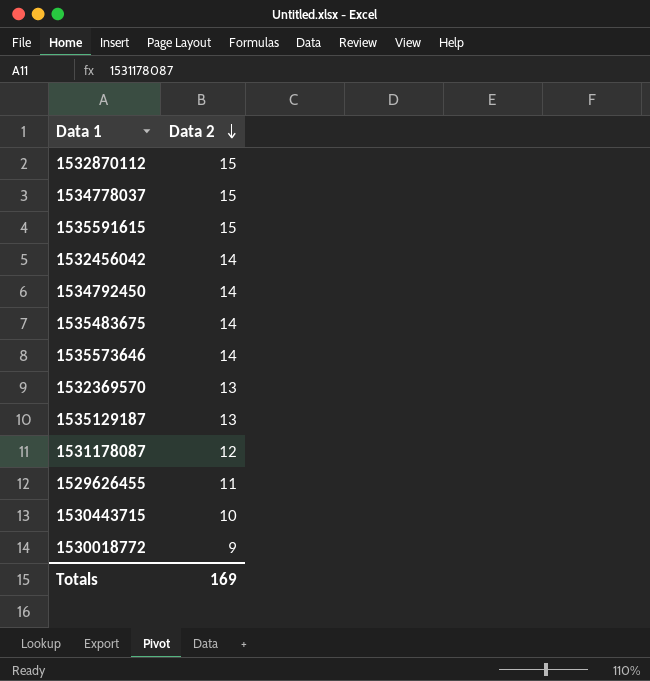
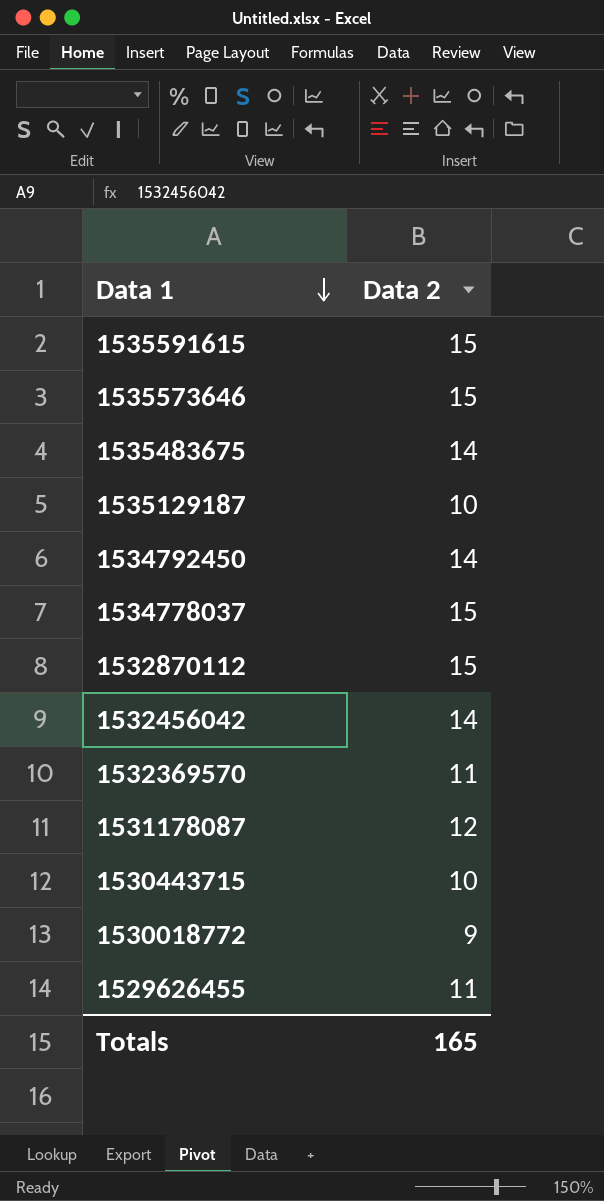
row order: Data 2 descending -> Data 1 descending
1535573646 | Data 2: 14 -> 15
1535129187 | Data 2: 13 -> 10
1532369570 | Data 2: 13 -> 11
Totals | Data 2: 169 -> 165

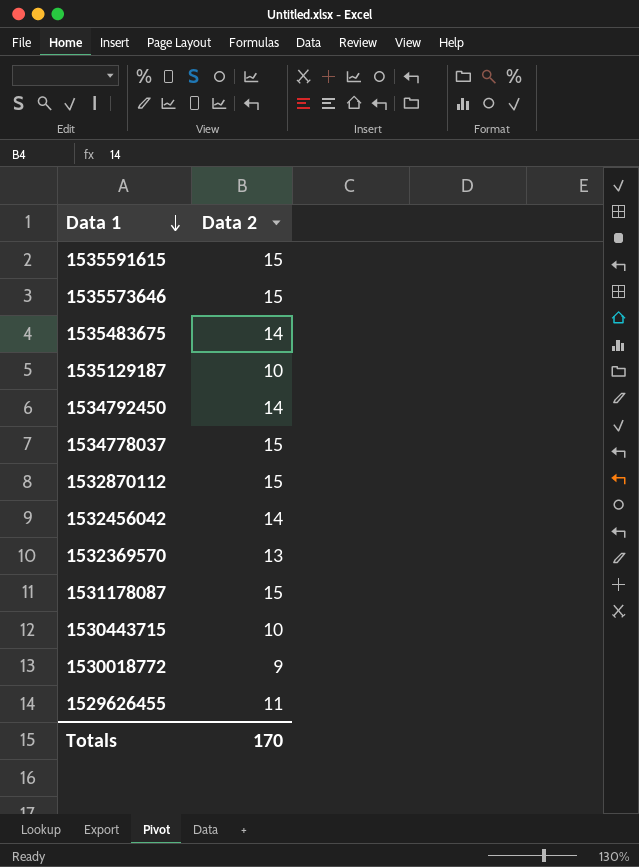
1532369570 | Data 2: 11 -> 13
1531178087 | Data 2: 12 -> 15
Totals | Data 2: 165 -> 170

